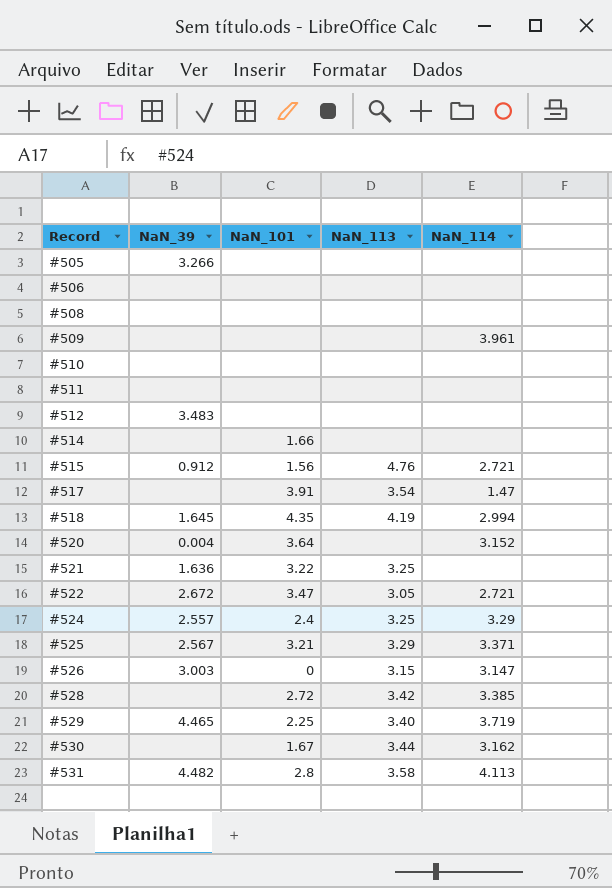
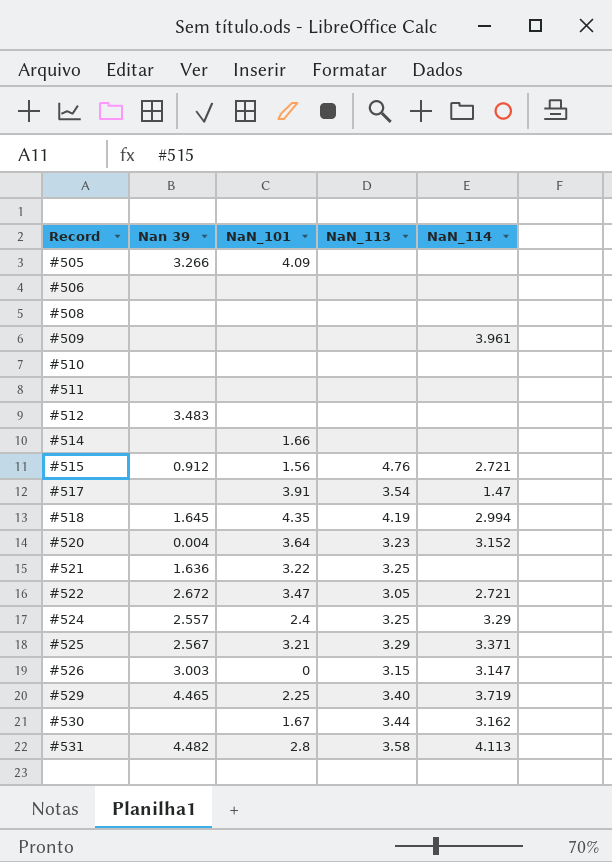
column name: NaN_39 -> Nan 39
row #528: none | 2.72 | 3.42 | 3.385 -> none
#505 | NaN_101: none -> 4.09
#520 | NaN_113: none -> 3.23

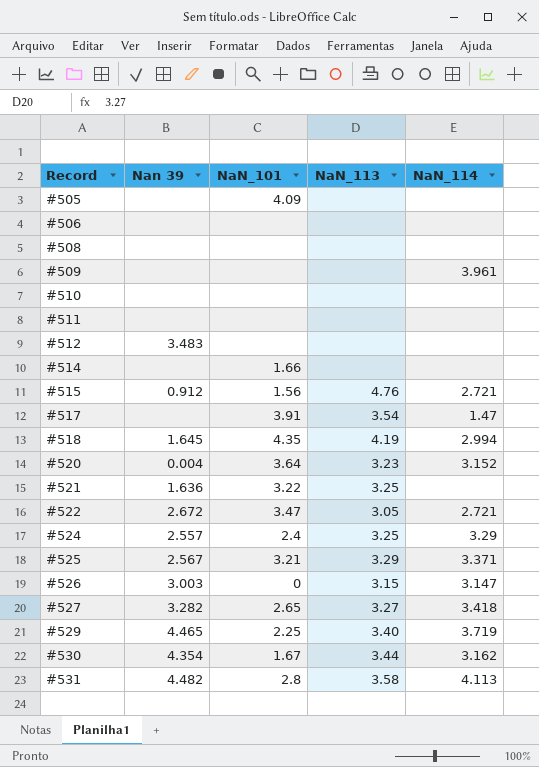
#505 | Nan 39: 3.266 -> none
row #527: none -> 3.282 | 2.65 | 3.27 | 3.418
#530 | Nan 39: none -> 4.354

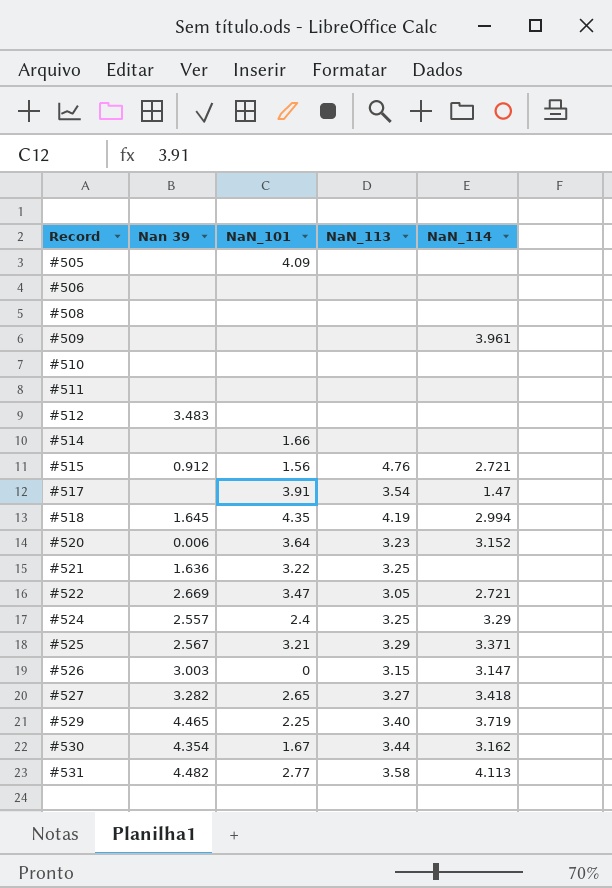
#520 | Nan 39: 0.004 -> 0.006
#522 | Nan 39: 2.672 -> 2.669
#531 | NaN_101: 2.8 -> 2.77

